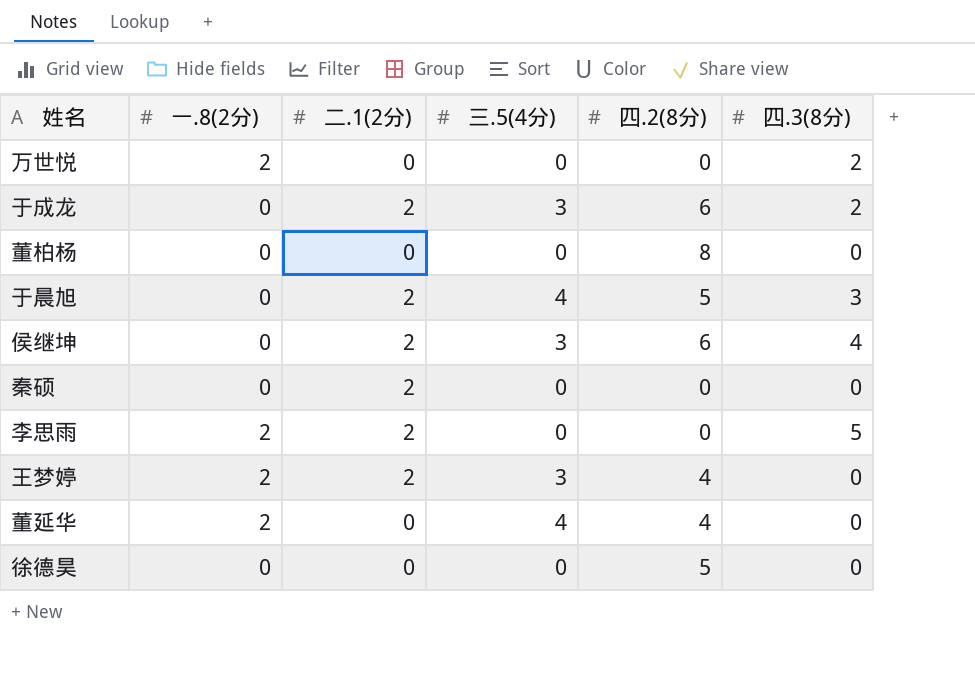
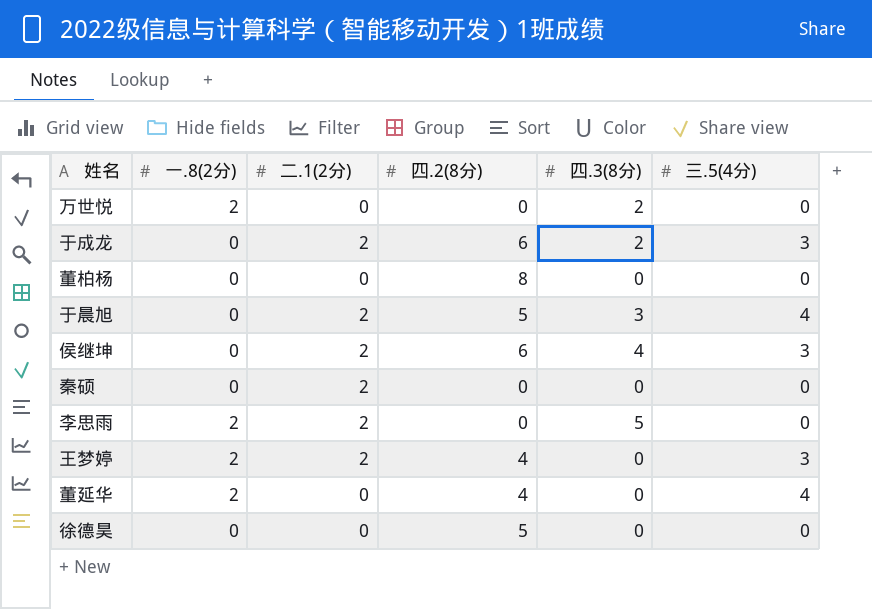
column 三.5(4分) | position: 4 -> 6

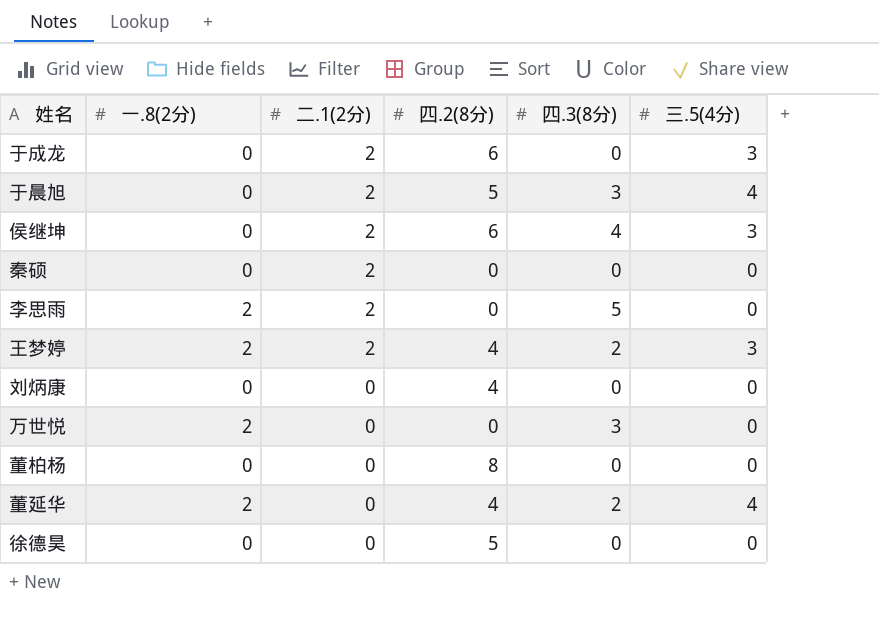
row order: none -> 二.1(2分) descending
于成龙 | 四.3(8分): 2 -> 0
王梦婷 | 四.3(8分): 0 -> 2
row 刘炳康: none -> 0 | 0 | 4 | 0 | 0
万世悦 | 四.3(8分): 2 -> 3
董延华 | 四.3(8分): 0 -> 2

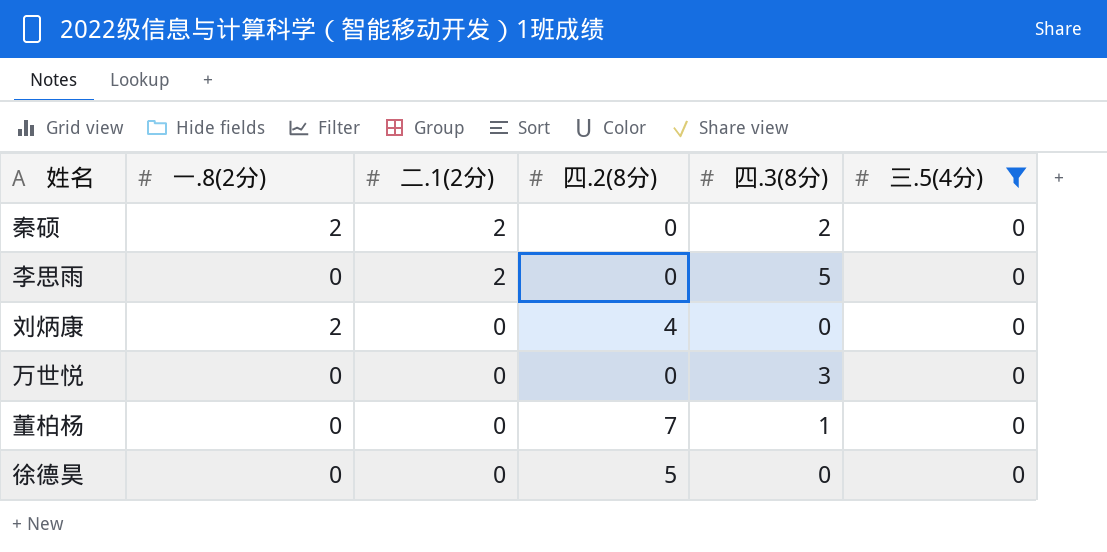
filter: none -> 三.5(4分) = 0
秦硕 | 一.8(2分): 0 -> 2
秦硕 | 四.3(8分): 0 -> 2
李思雨 | 一.8(2分): 2 -> 0
刘炳康 | 一.8(2分): 0 -> 2
万世悦 | 一.8(2分): 2 -> 0
董柏杨 | 四.2(8分): 8 -> 7
董柏杨 | 四.3(8分): 0 -> 1

